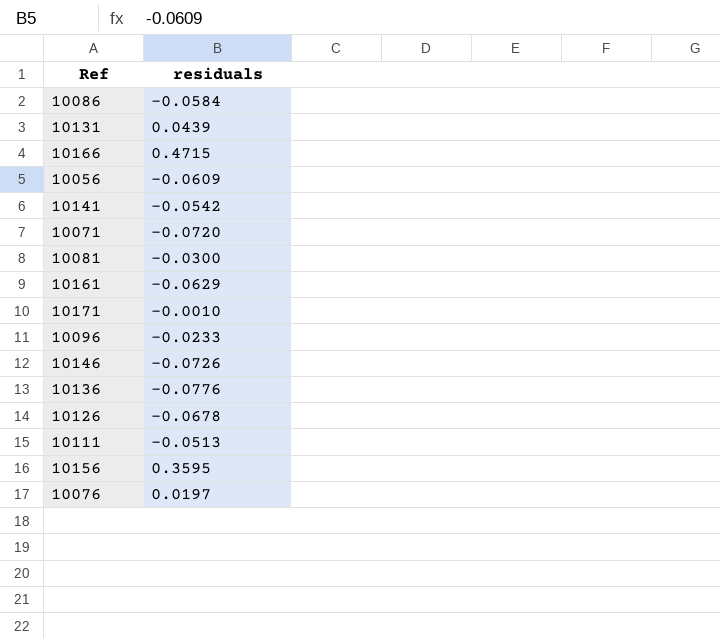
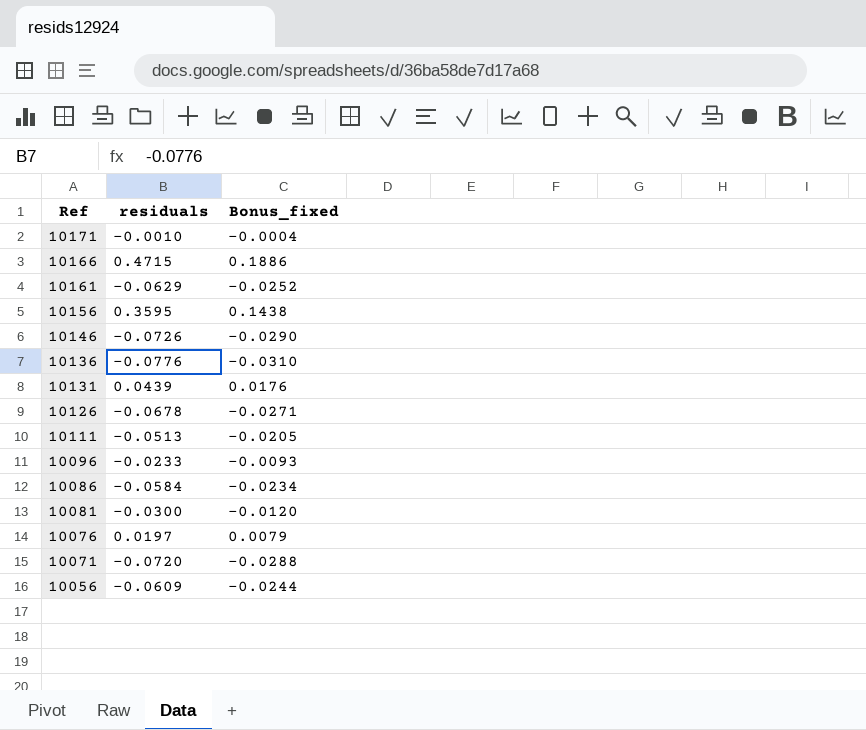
row order: none -> Ref descending
column Bonus_fixed | formula: none -> [residuals] * 0.4
row 10141: -0.0542 -> none

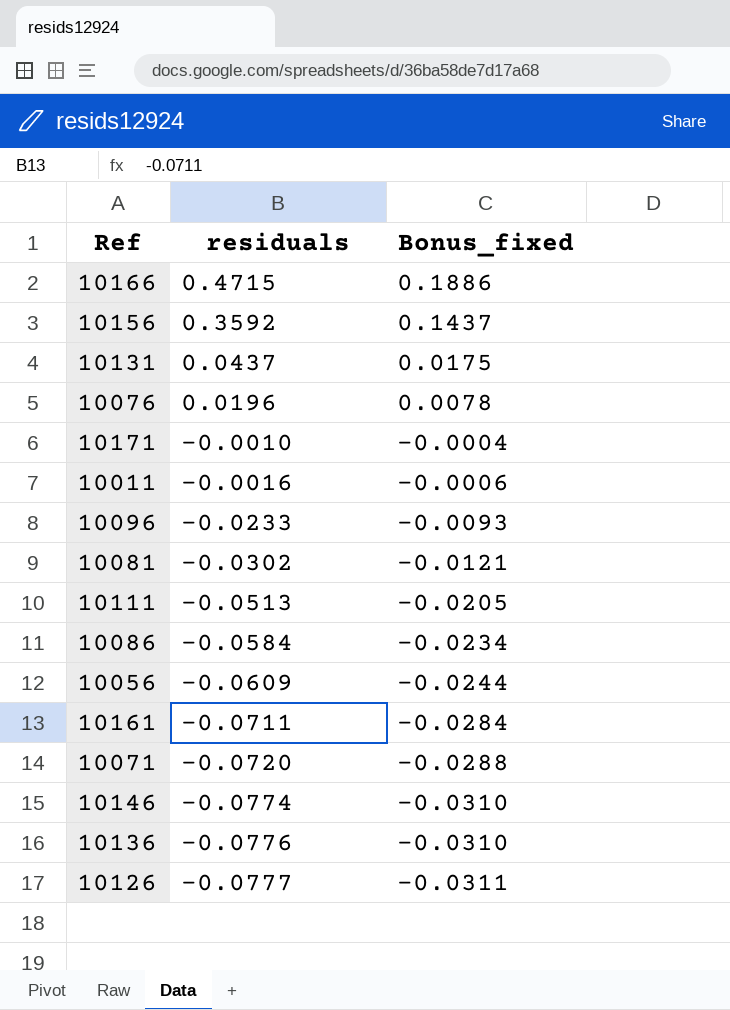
row order: Ref descending -> residuals descending
10156 | residuals: 0.3595 -> 0.3592
10156 | Bonus_fixed: 0.1438 -> 0.1437
10131 | residuals: 0.0439 -> 0.0437
10131 | Bonus_fixed: 0.0176 -> 0.0175
10076 | residuals: 0.0197 -> 0.0196
10076 | Bonus_fixed: 0.0079 -> 0.0078
row 10011: none -> -0.0016 | -0.0006
10081 | residuals: -0.0300 -> -0.0302
10081 | Bonus_fixed: -0.0120 -> -0.0121
10161 | residuals: -0.0629 -> -0.0711
10161 | Bonus_fixed: -0.0252 -> -0.0284
10146 | residuals: -0.0726 -> -0.0774
10146 | Bonus_fixed: -0.0290 -> -0.0310
10126 | residuals: -0.0678 -> -0.0777
10126 | Bonus_fixed: -0.0271 -> -0.0311

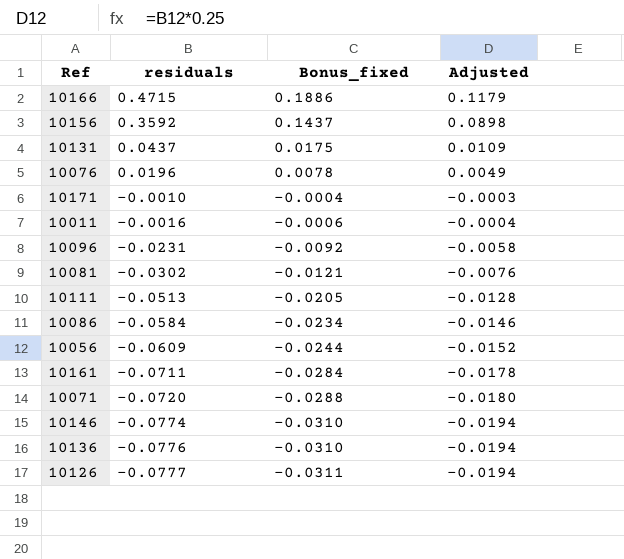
column Adjusted | formula: none -> [residuals] * 0.25
10096 | residuals: -0.0233 -> -0.0231
10096 | Bonus_fixed: -0.0093 -> -0.0092

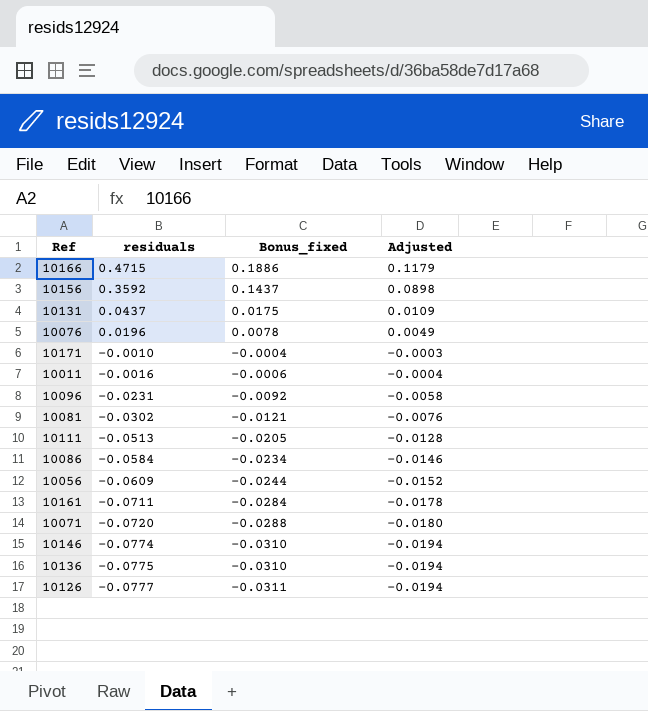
10136 | residuals: -0.0776 -> -0.0775

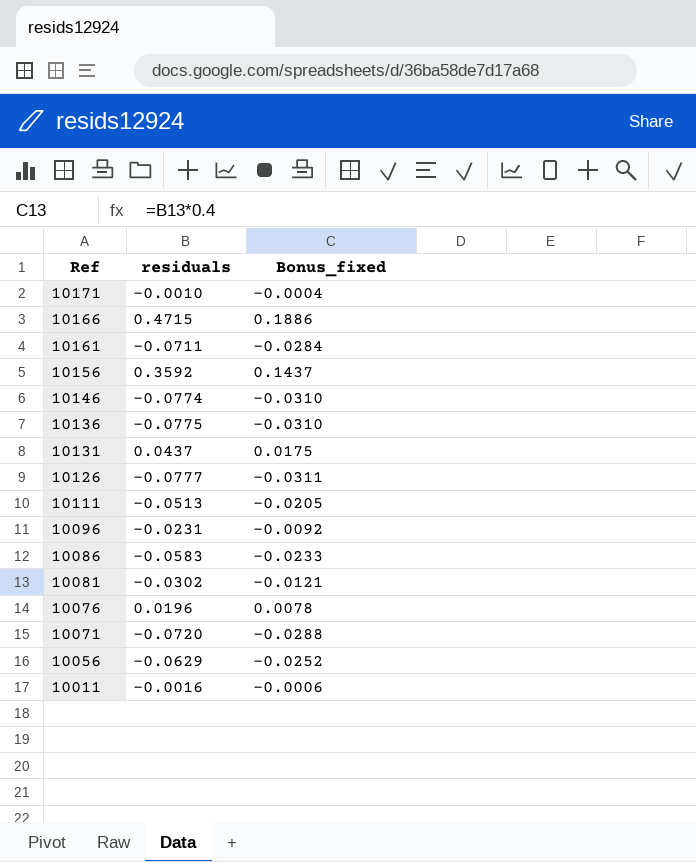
row order: residuals descending -> Ref descending
column Adjusted | formula: [residuals] * 0.25 -> none
10086 | residuals: -0.0584 -> -0.0583
10086 | Bonus_fixed: -0.0234 -> -0.0233
10056 | residuals: -0.0609 -> -0.0629
10056 | Bonus_fixed: -0.0244 -> -0.0252

